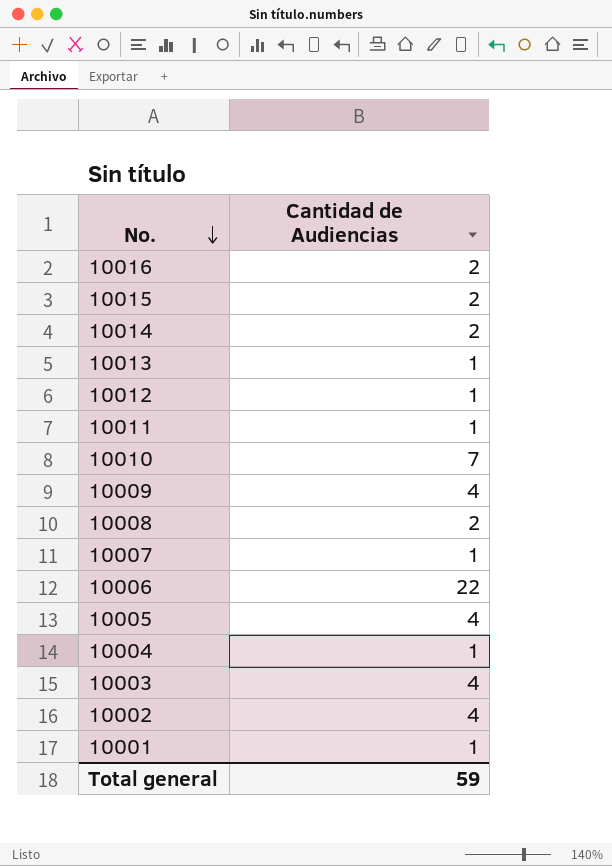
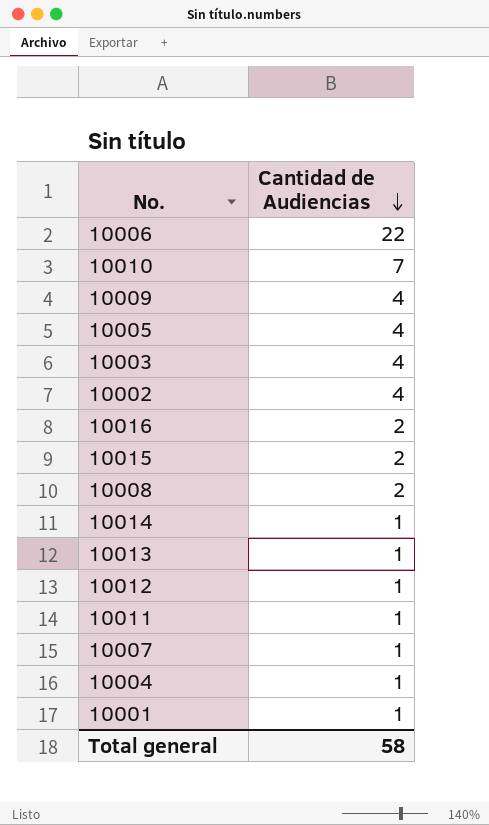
row order: No. descending -> Cantidad de Audiencias descending
10014 | Cantidad de Audiencias: 2 -> 1
Total general | Cantidad de Audiencias: 59 -> 58

